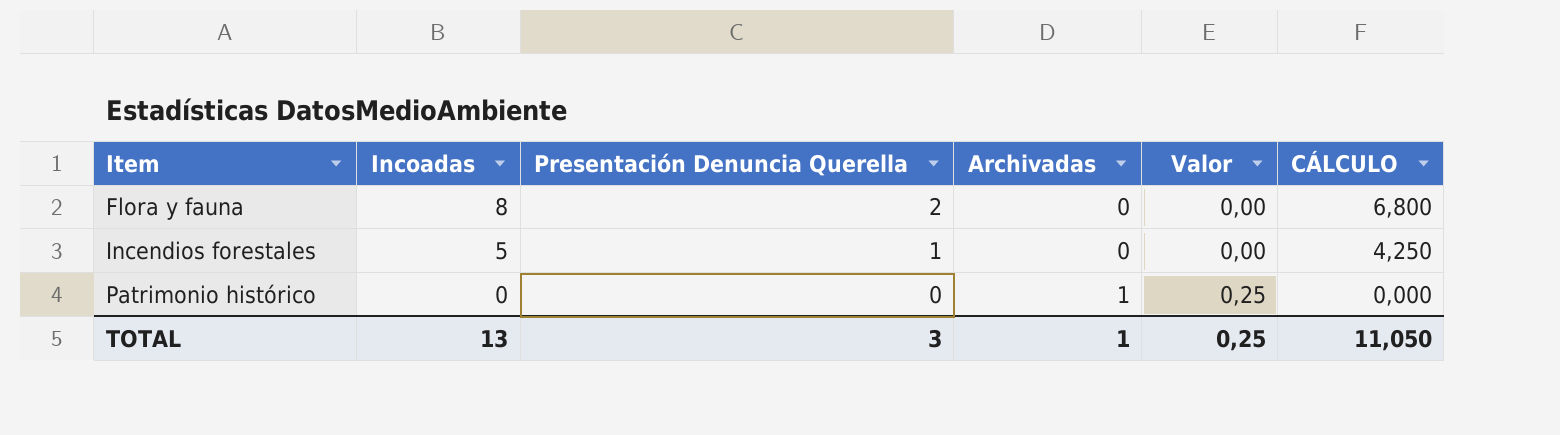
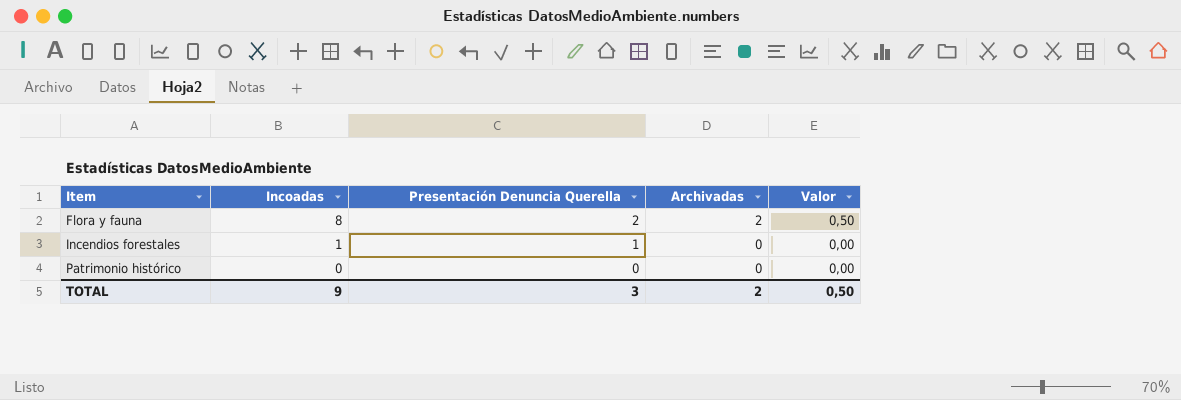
column CÁLCULO | formula: [Incoadas] * 0,85 -> none
Flora y fauna | Archivadas: 0 -> 2
Flora y fauna | Valor: 0,00 -> 0,50
Incendios forestales | Incoadas: 5 -> 1
Patrimonio histórico | Archivadas: 1 -> 0
Patrimonio histórico | Valor: 0,25 -> 0,00
TOTAL | Incoadas: 13 -> 9
TOTAL | Archivadas: 1 -> 2
TOTAL | Valor: 0,25 -> 0,50

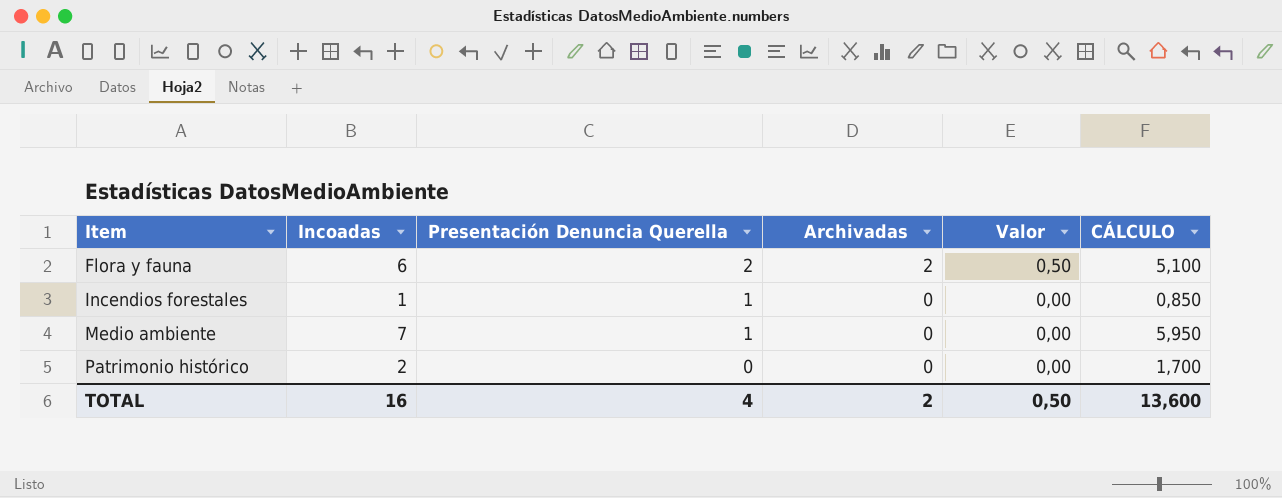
column CÁLCULO | formula: none -> [Incoadas] * 0,85
Flora y fauna | Incoadas: 8 -> 6
row Medio ambiente: none -> 7 | 1 | 0 | 0,00 | 5,950
Patrimonio histórico | Incoadas: 0 -> 2
TOTAL | Incoadas: 9 -> 16
TOTAL | Presentación Denuncia Querella: 3 -> 4

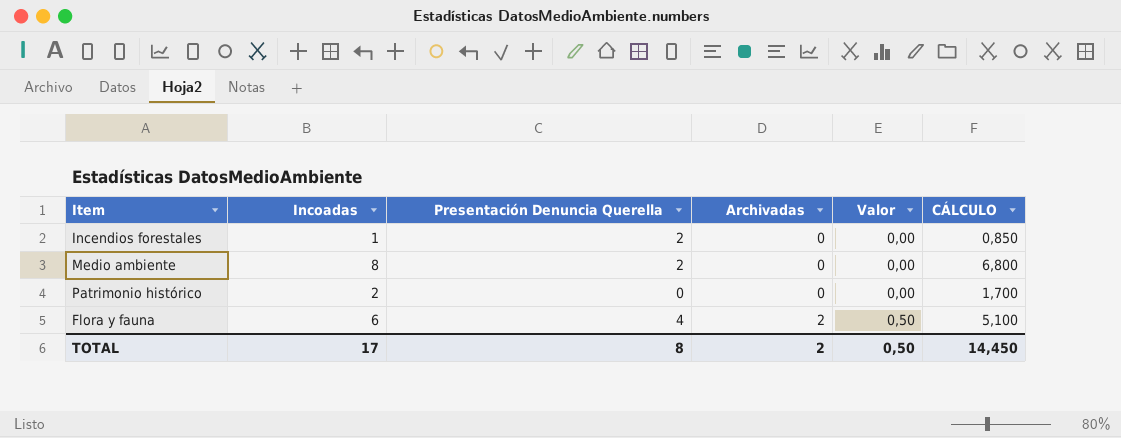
row order: Item ascending -> Archivadas ascending
Incendios forestales | Presentación Denuncia Querella: 1 -> 2
Medio ambiente | Incoadas: 7 -> 8
Medio ambiente | Presentación Denuncia Querella: 1 -> 2
Medio ambiente | CÁLCULO: 5,950 -> 6,800
Flora y fauna | Presentación Denuncia Querella: 2 -> 4
TOTAL | Incoadas: 16 -> 17
TOTAL | Presentación Denuncia Querella: 4 -> 8
TOTAL | CÁLCULO: 13,600 -> 14,450

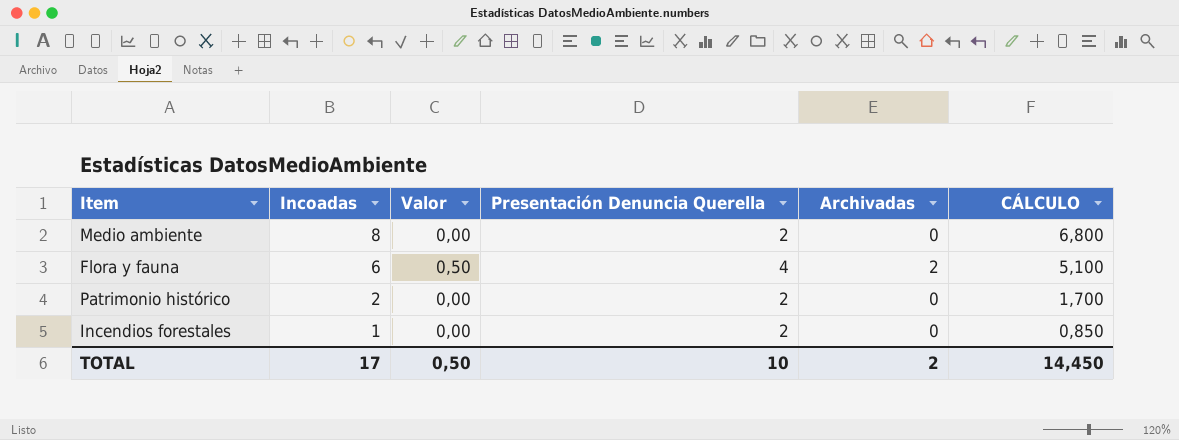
row order: Archivadas ascending -> Incoadas descending
column Valor | position: 5 -> 3
Patrimonio histórico | Presentación Denuncia Querella: 0 -> 2
TOTAL | Presentación Denuncia Querella: 8 -> 10

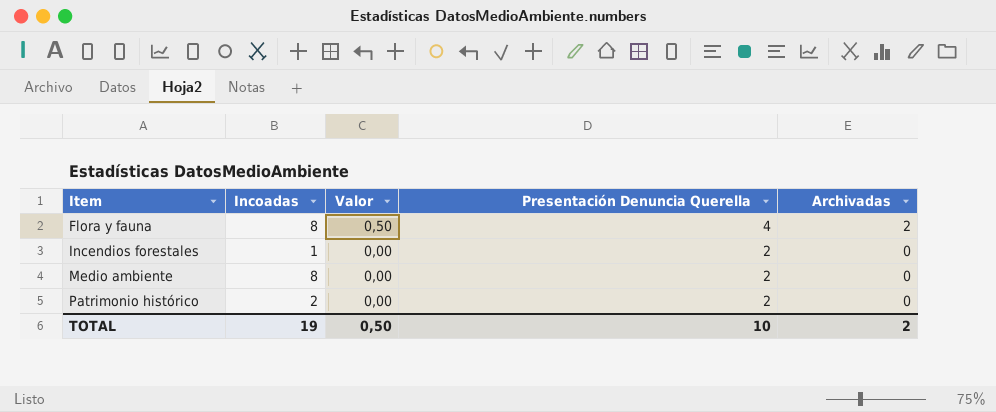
row order: Incoadas descending -> Item ascending
column CÁLCULO | formula: [Incoadas] * 0,85 -> none
Flora y fauna | Incoadas: 6 -> 8
TOTAL | Incoadas: 17 -> 19

